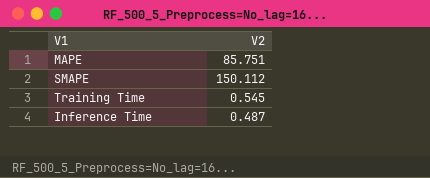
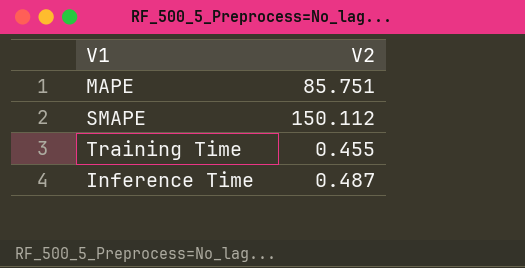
Training Time | V2: 0.545 -> 0.455

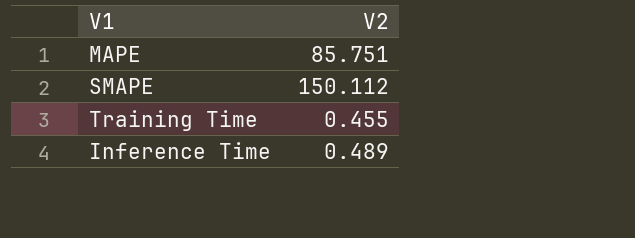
Inference Time | V2: 0.487 -> 0.489

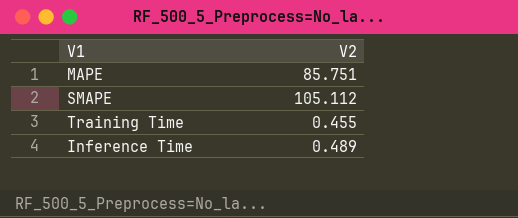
SMAPE | V2: 150.112 -> 105.112

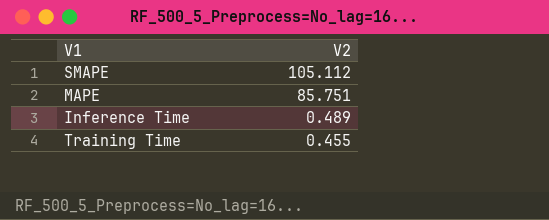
row order: none -> V2 descending

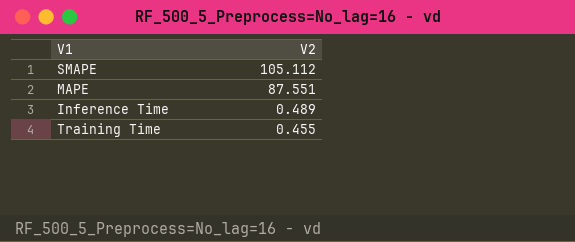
MAPE | V2: 85.751 -> 87.551

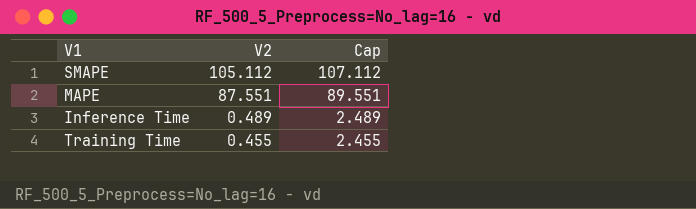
column Cap | formula: none -> [V2] + 2

